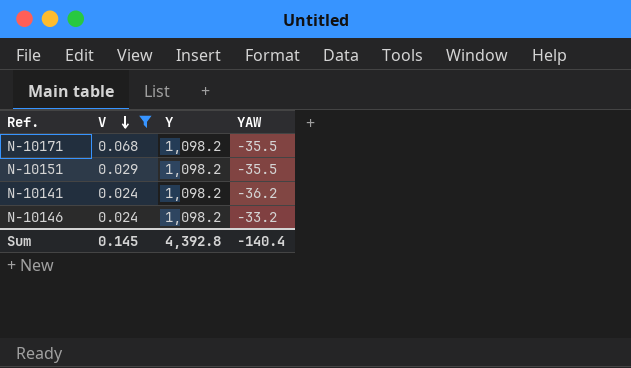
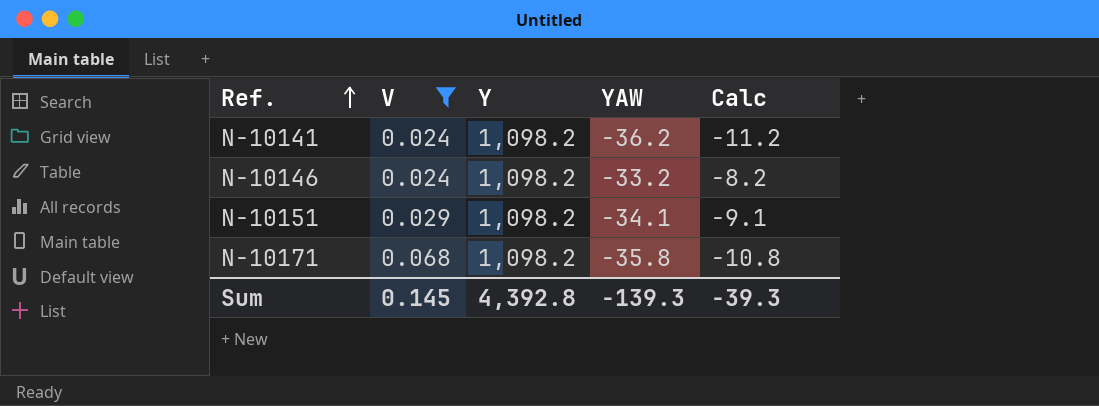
row order: V descending -> Ref. ascending
column Calc | formula: none -> [YAW] + 25
N-10151 | YAW: -35.5 -> -34.1
N-10171 | YAW: -35.5 -> -35.8
Sum | YAW: -140.4 -> -139.3

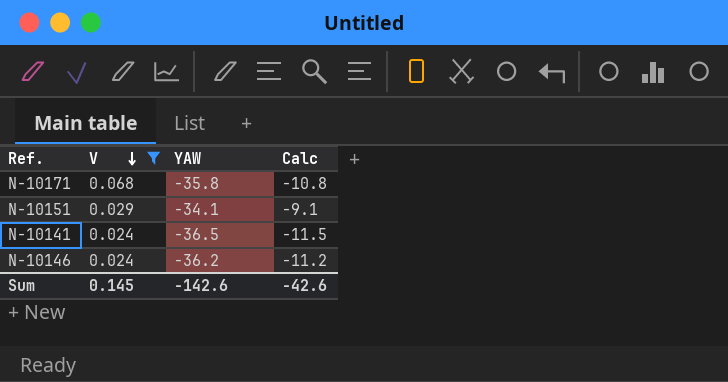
row order: Ref. ascending -> V descending
column Y | position: 3 -> none
N-10141 | YAW: -36.2 -> -36.5
N-10141 | Calc: -11.2 -> -11.5
N-10146 | YAW: -33.2 -> -36.2
N-10146 | Calc: -8.2 -> -11.2
Sum | YAW: -139.3 -> -142.6
Sum | Calc: -39.3 -> -42.6

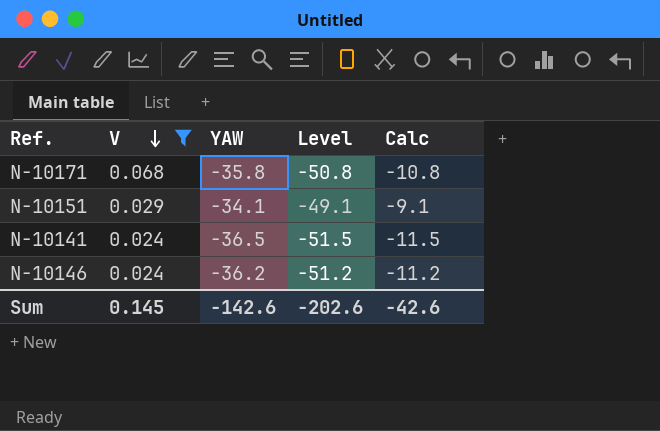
column Level | formula: none -> [YAW] - 15

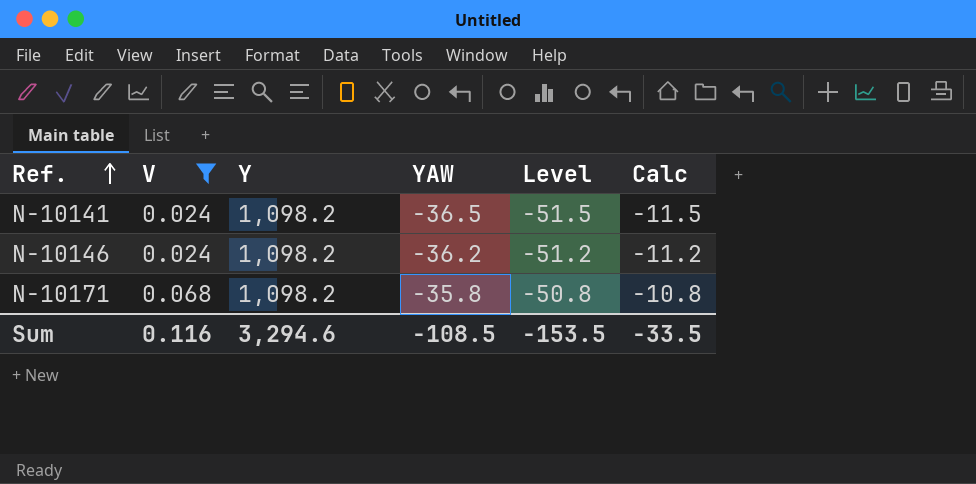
row order: V descending -> Ref. ascending
column Y | position: none -> 3
row N-10151: 0.029 | -34.1 | -49.1 | -9.1 -> none
Sum | V: 0.145 -> 0.116
Sum | YAW: -142.6 -> -108.5
Sum | Level: -202.6 -> -153.5
Sum | Calc: -42.6 -> -33.5

